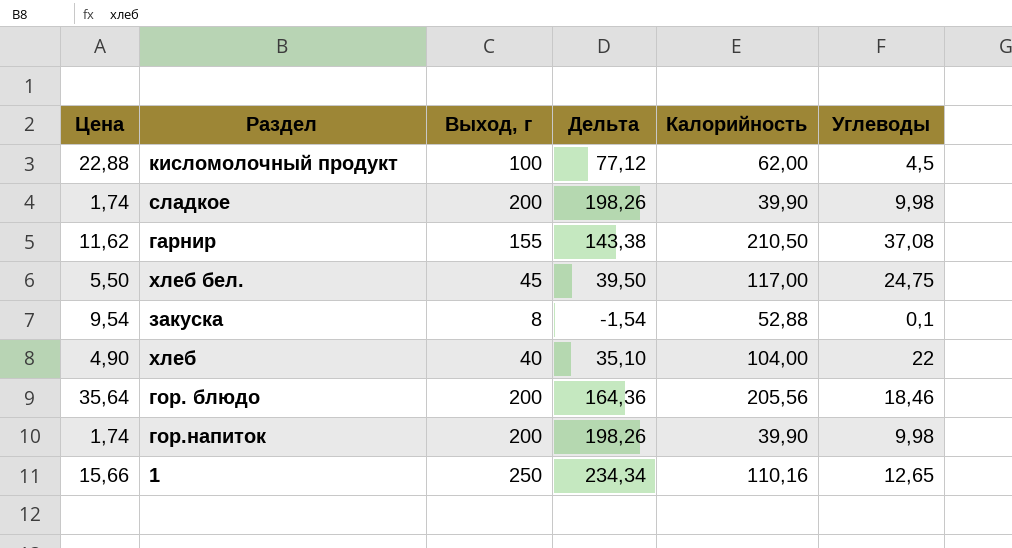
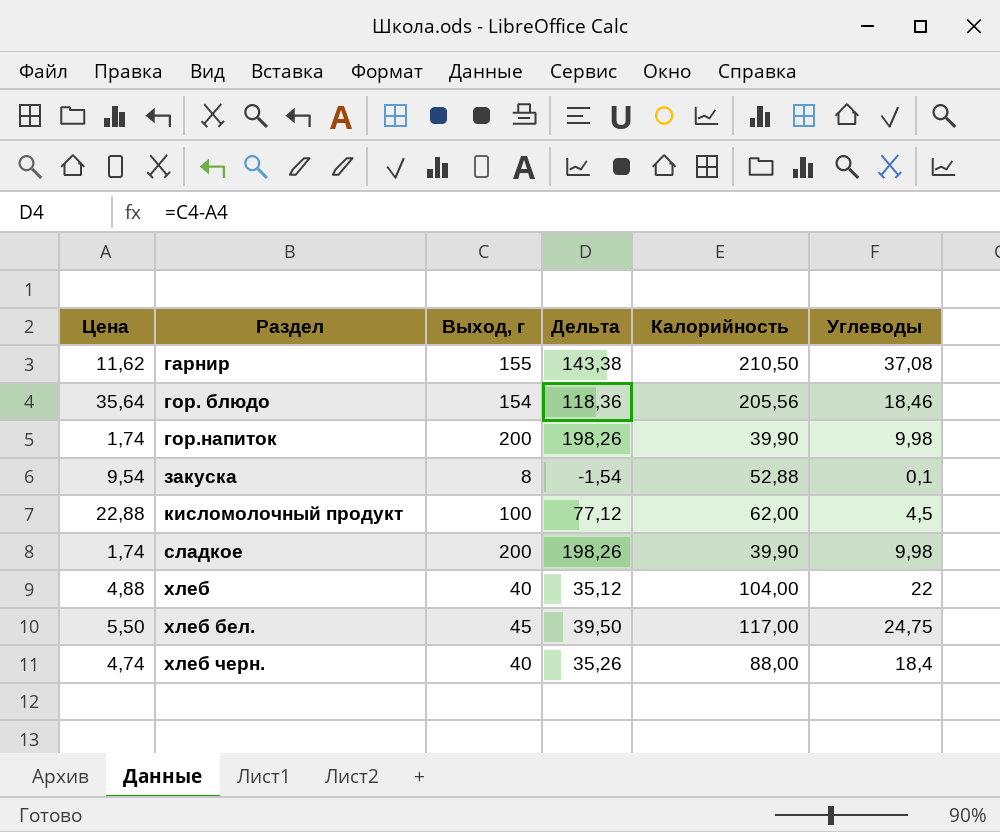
row order: none -> Раздел ascending
row 1: 15,66 | 250 | 234,34 | 110,16 | 12,65 -> none
гор. блюдо | Выход, г: 200 -> 154
гор. блюдо | Дельта: 164,36 -> 118,36
хлеб | Цена: 4,90 -> 4,88
хлеб | Дельта: 35,10 -> 35,12
row хлеб черн.: none -> 4,74 | 40 | 35,26 | 88,00 | 18,4

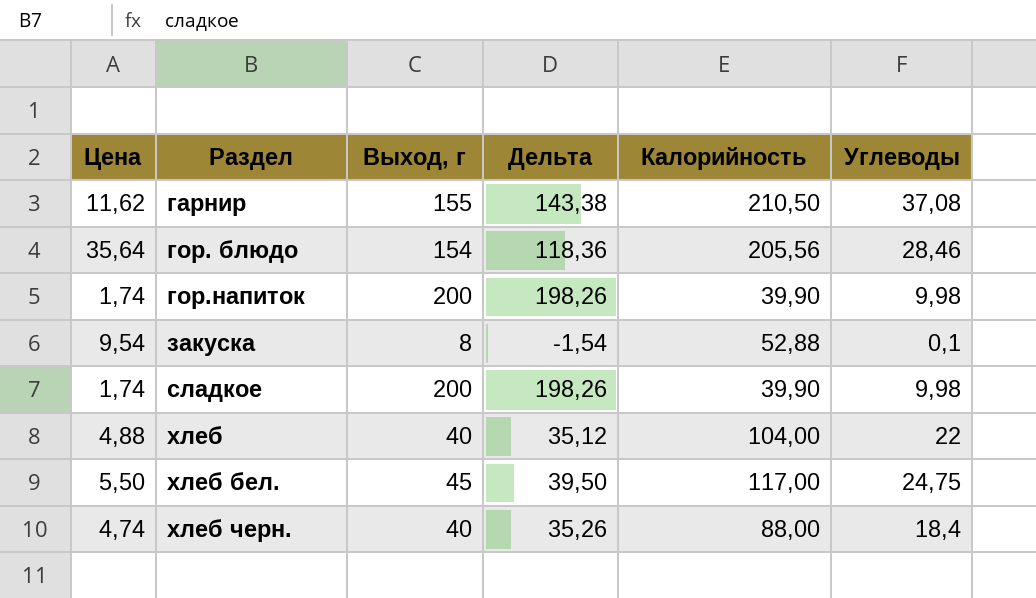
row кисломолочный продукт: 22,88 | 100 | 77,12 | 62,00 | 4,5 -> none
гор. блюдо | Углеводы: 18,46 -> 28,46

